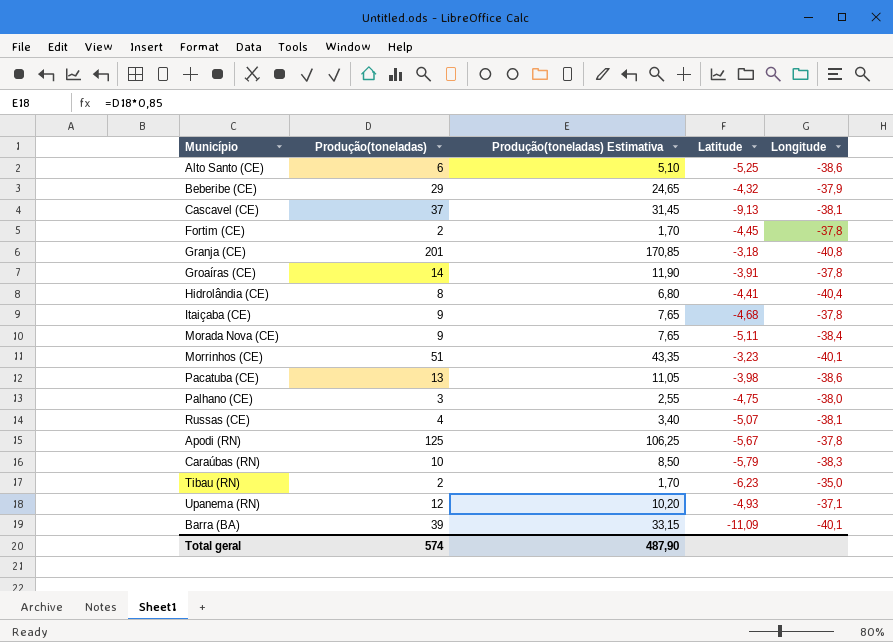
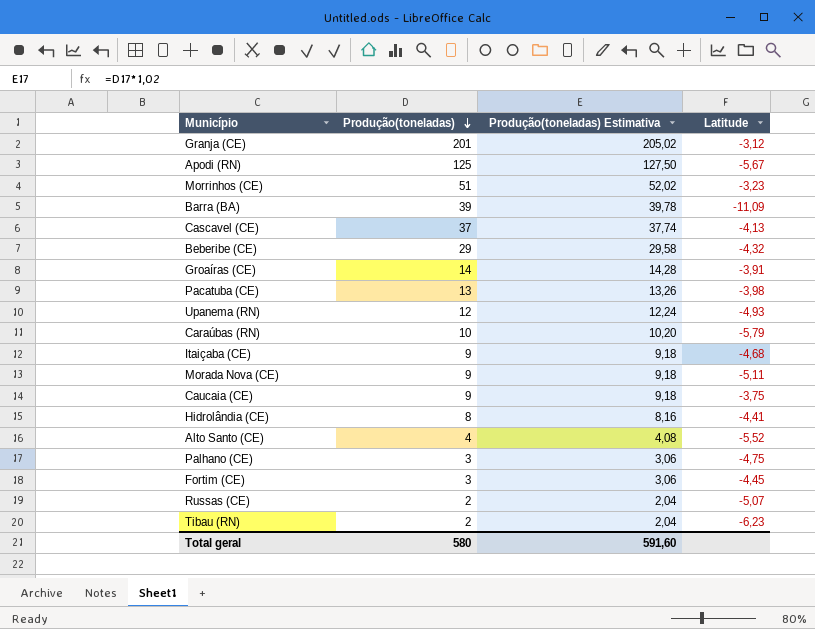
row order: none -> Produção(toneladas) descending
column Longitude | position: 5 -> none
column Produção(toneladas) Estimativa | formula: [Produção(toneladas)] * 0,85 -> [Produção(toneladas)] * 1,02
Granja (CE) | Latitude: -3,18 -> -3,12
Cascavel (CE) | Latitude: -9,13 -> -4,13
row Caucaia (CE): none -> 9 | 9,18 | -3,75
Alto Santo (CE) | Produção(toneladas): 6 -> 4
Alto Santo (CE) | Latitude: -5,25 -> -5,52
Fortim (CE) | Produção(toneladas): 2 -> 3
Russas (CE) | Produção(toneladas): 4 -> 2
Total geral | Produção(toneladas): 574 -> 580
Total geral | Produção(toneladas) Estimativa: 487,90 -> 591,60

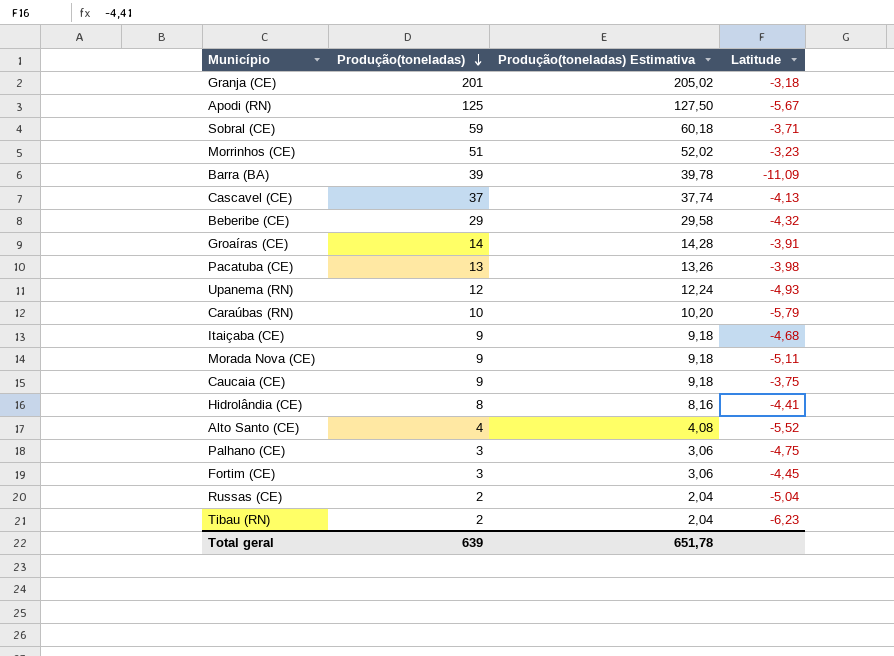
Granja (CE) | Latitude: -3,12 -> -3,18
row Sobral (CE): none -> 59 | 60,18 | -3,71
Russas (CE) | Latitude: -5,07 -> -5,04
Total geral | Produção(toneladas): 580 -> 639
Total geral | Produção(toneladas) Estimativa: 591,60 -> 651,78

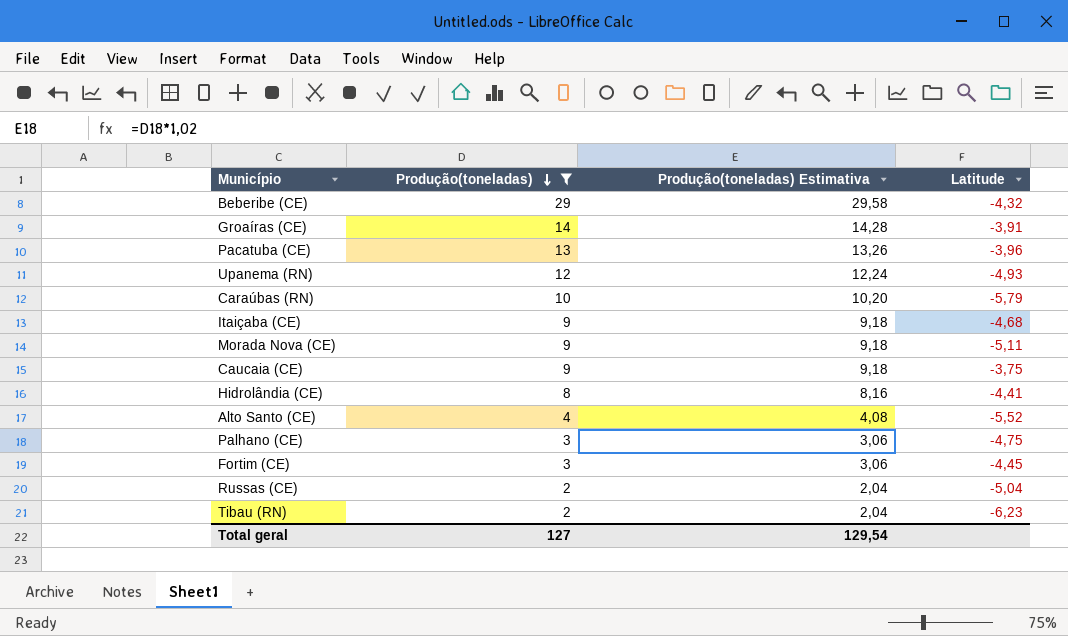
filter: none -> Produção(toneladas) <= 29
Pacatuba (CE) | Latitude: -3,98 -> -3,96
Total geral | Produção(toneladas): 639 -> 127
Total geral | Produção(toneladas) Estimativa: 651,78 -> 129,54

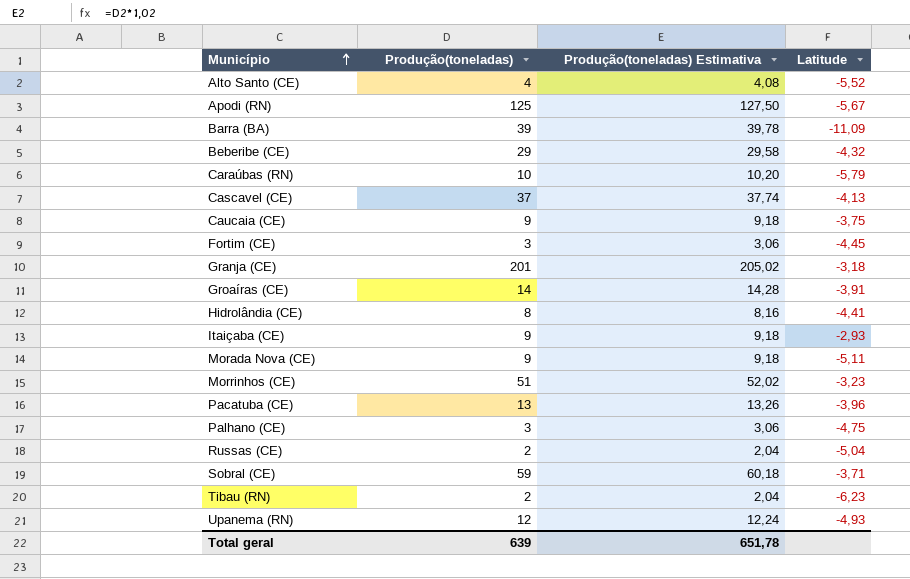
filter: Produção(toneladas) <= 29 -> none
row order: Produção(toneladas) descending -> Município ascending
Itaiçaba (CE) | Latitude: -4,68 -> -2,93
Total geral | Produção(toneladas): 127 -> 639
Total geral | Produção(toneladas) Estimativa: 129,54 -> 651,78

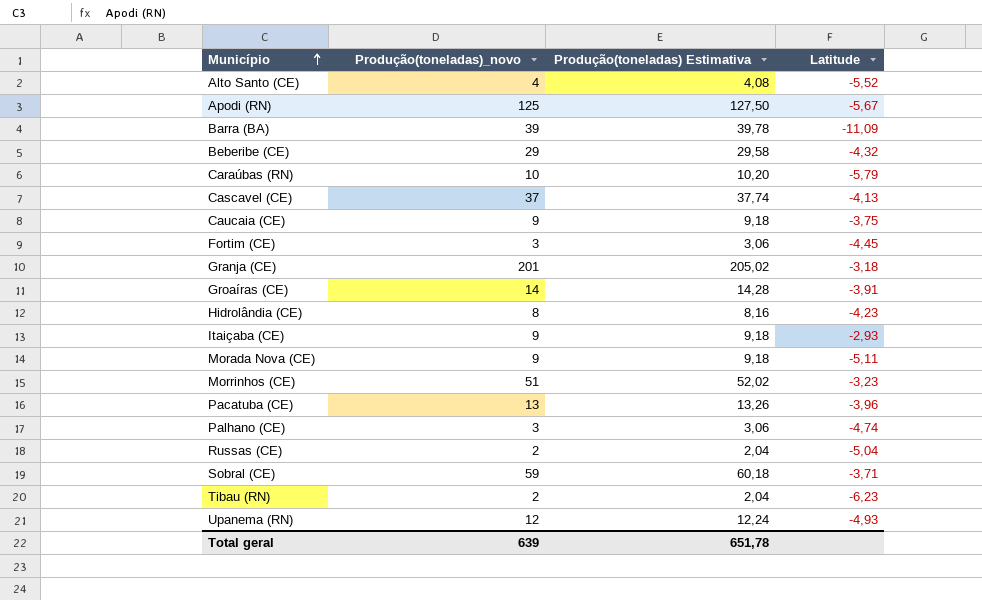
column name: Produção(toneladas) -> Produção(toneladas)_novo
Hidrolândia (CE) | Latitude: -4,41 -> -4,23
Palhano (CE) | Latitude: -4,75 -> -4,74

